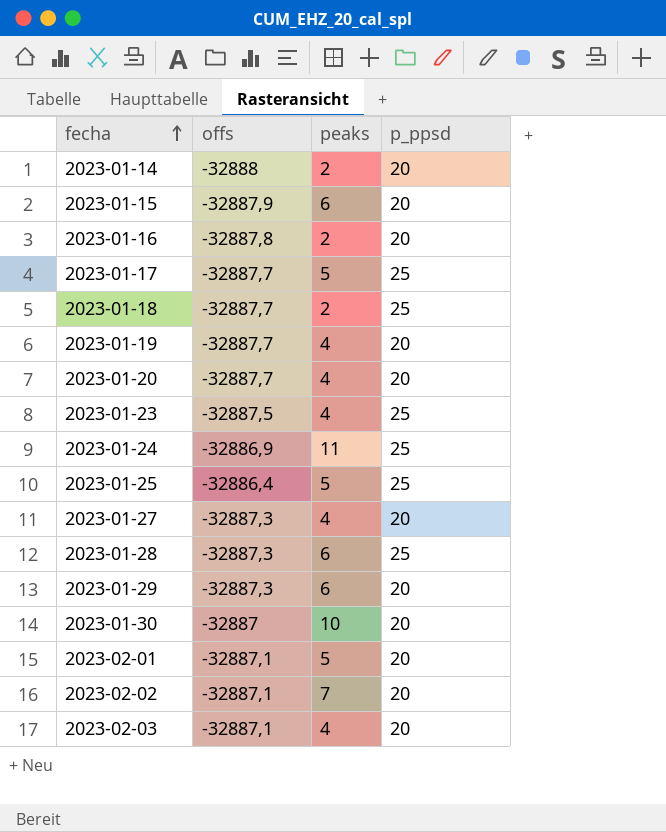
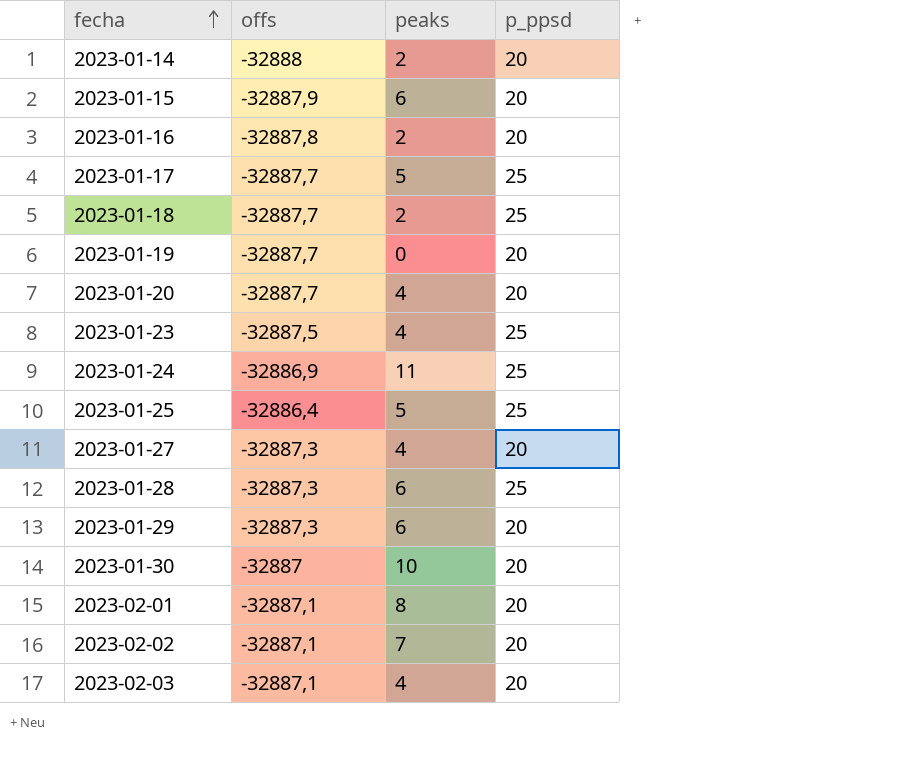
2023-01-19 | peaks: 4 -> 0
2023-02-01 | peaks: 5 -> 8

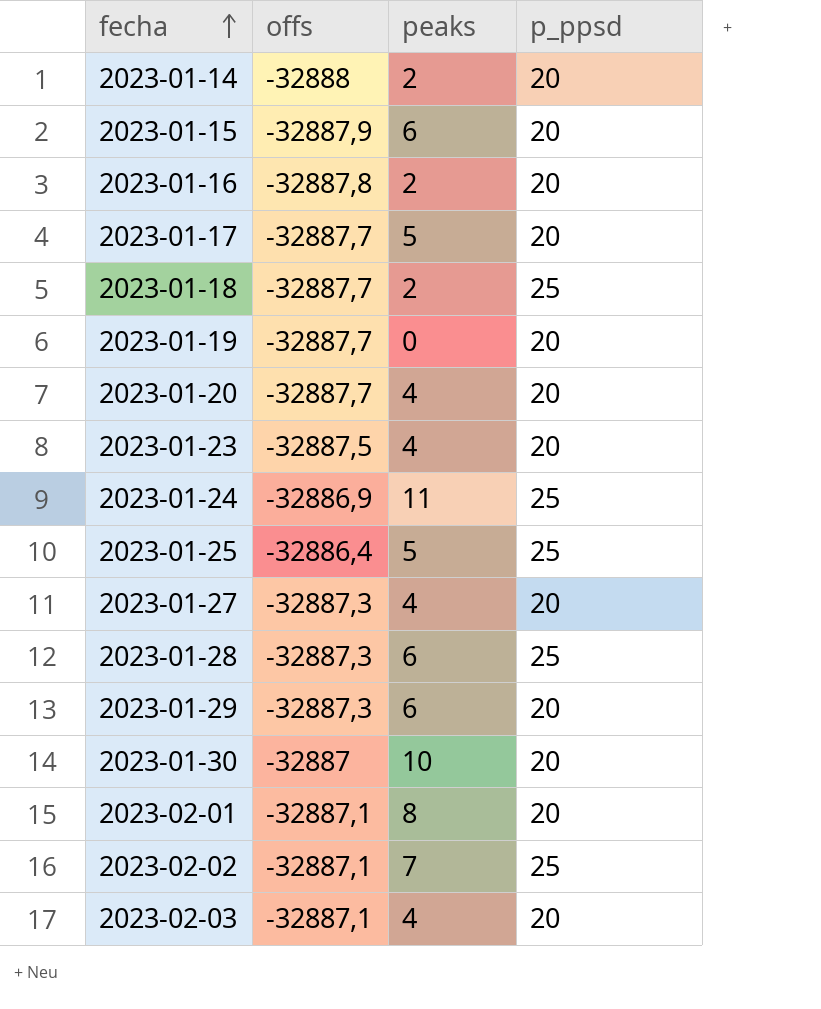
2023-01-17 | p_ppsd: 25 -> 20
2023-01-23 | p_ppsd: 25 -> 20
2023-02-02 | p_ppsd: 20 -> 25

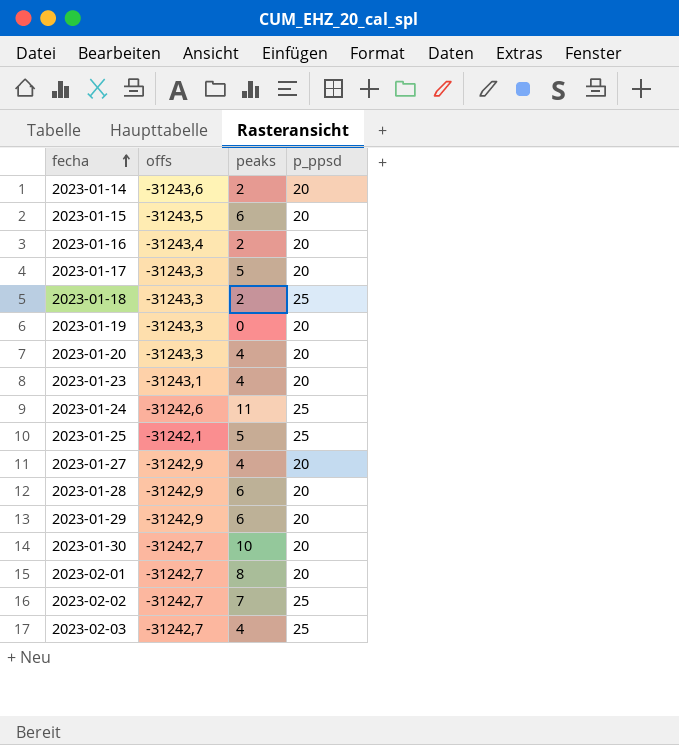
2023-01-14 | offs: -32888 -> -31243,6
2023-01-15 | offs: -32887,9 -> -31243,5
2023-01-16 | offs: -32887,8 -> -31243,4
2023-01-17 | offs: -32887,7 -> -31243,3
2023-01-18 | offs: -32887,7 -> -31243,3
2023-01-19 | offs: -32887,7 -> -31243,3
2023-01-20 | offs: -32887,7 -> -31243,3
2023-01-23 | offs: -32887,5 -> -31243,1
2023-01-24 | offs: -32886,9 -> -31242,6
2023-01-25 | offs: -32886,4 -> -31242,1
2023-01-27 | offs: -32887,3 -> -31242,9
2023-01-28 | offs: -32887,3 -> -31242,9
2023-01-28 | p_ppsd: 25 -> 20
2023-01-29 | offs: -32887,3 -> -31242,9
2023-01-30 | offs: -32887 -> -31242,7
2023-02-01 | offs: -32887,1 -> -31242,7
2023-02-02 | offs: -32887,1 -> -31242,7
2023-02-03 | offs: -32887,1 -> -31242,7
2023-02-03 | p_ppsd: 20 -> 25

